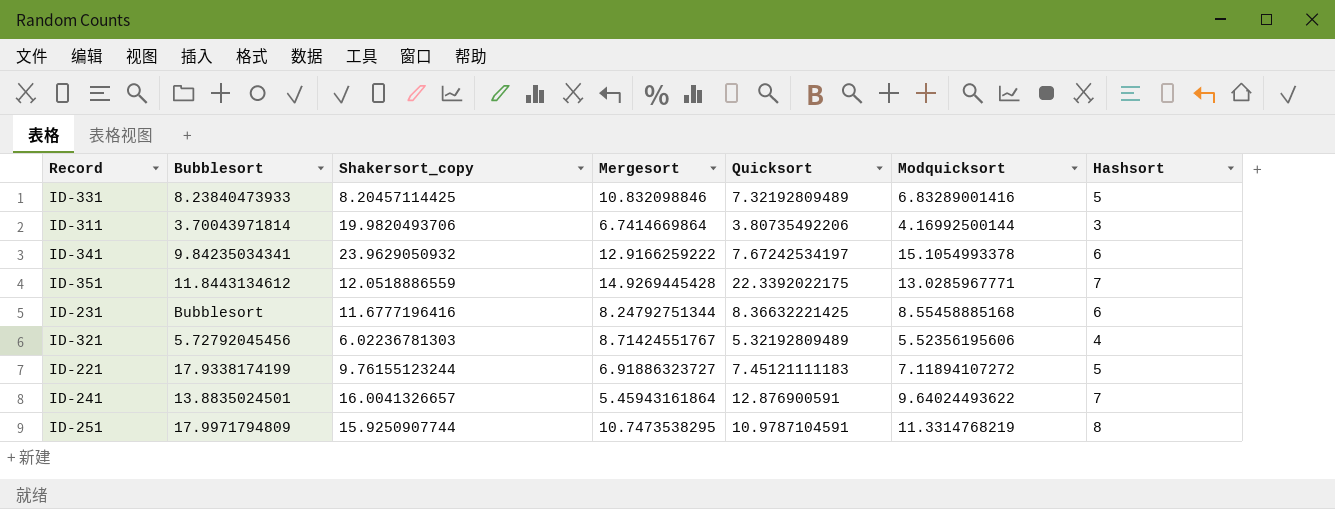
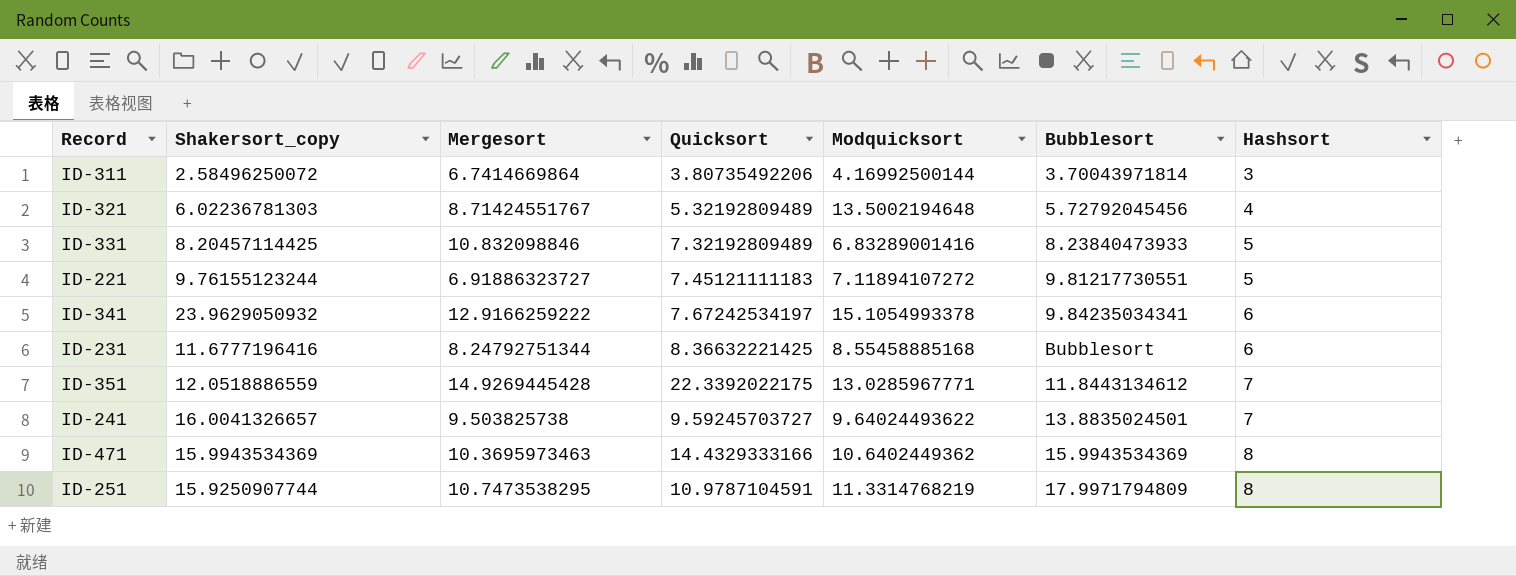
row order: none -> Hashsort ascending
column Bubblesort | position: 2 -> 6
ID-311 | Shakersort_copy: 19.9820493706 -> 2.58496250072
ID-321 | Modquicksort: 5.52356195606 -> 13.5002194648
ID-221 | Bubblesort: 17.9338174199 -> 9.81217730551
ID-241 | Mergesort: 5.45943161864 -> 9.503825738
ID-241 | Quicksort: 12.876900591 -> 9.59245703727
row ID-471: none -> 15.9943534369 | 10.3695973463 | 14.4329333166 | 10.6402449362 | 15.9943534369 | 8

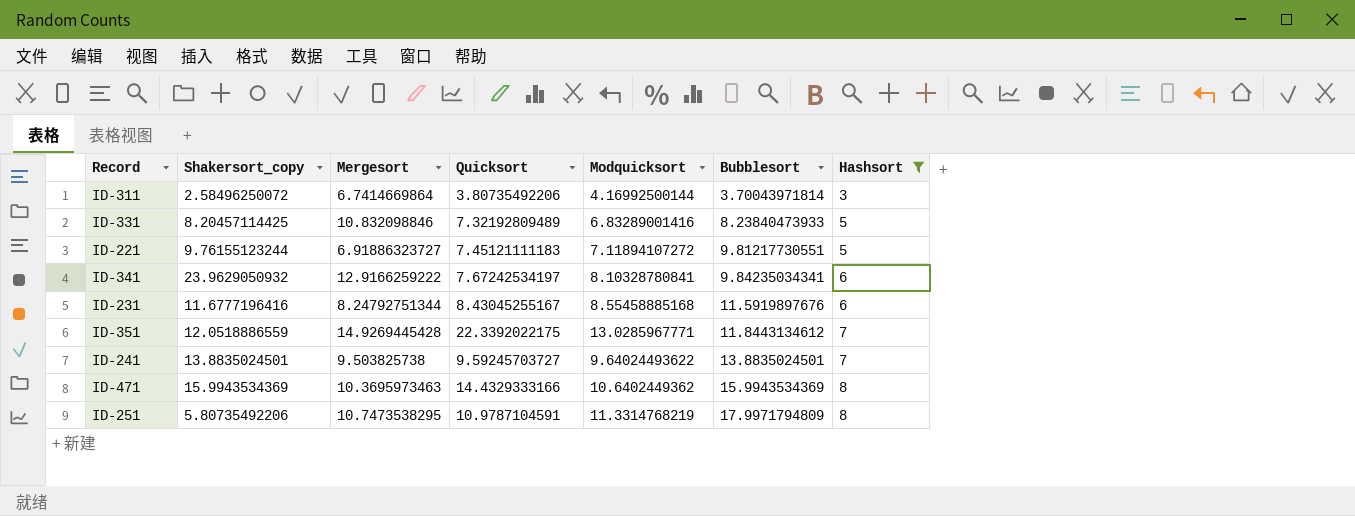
filter: none -> Hashsort != 4
ID-341 | Modquicksort: 15.1054993378 -> 8.10328780841
ID-231 | Quicksort: 8.36632221425 -> 8.43045255167
ID-231 | Bubblesort: Bubblesort -> 11.5919897676
ID-241 | Shakersort_copy: 16.0041326657 -> 13.8835024501
ID-251 | Shakersort_copy: 15.9250907744 -> 5.80735492206

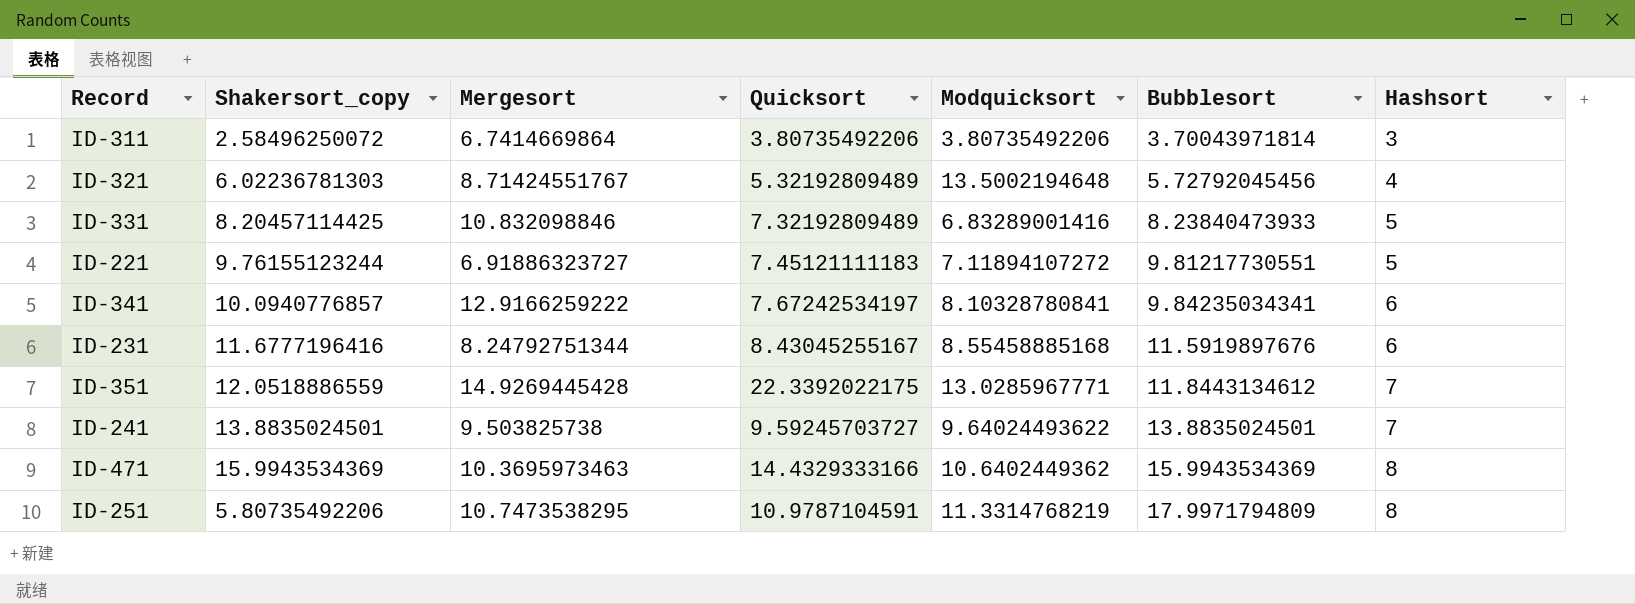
filter: Hashsort != 4 -> none
ID-311 | Modquicksort: 4.16992500144 -> 3.80735492206
ID-341 | Shakersort_copy: 23.9629050932 -> 10.0940776857

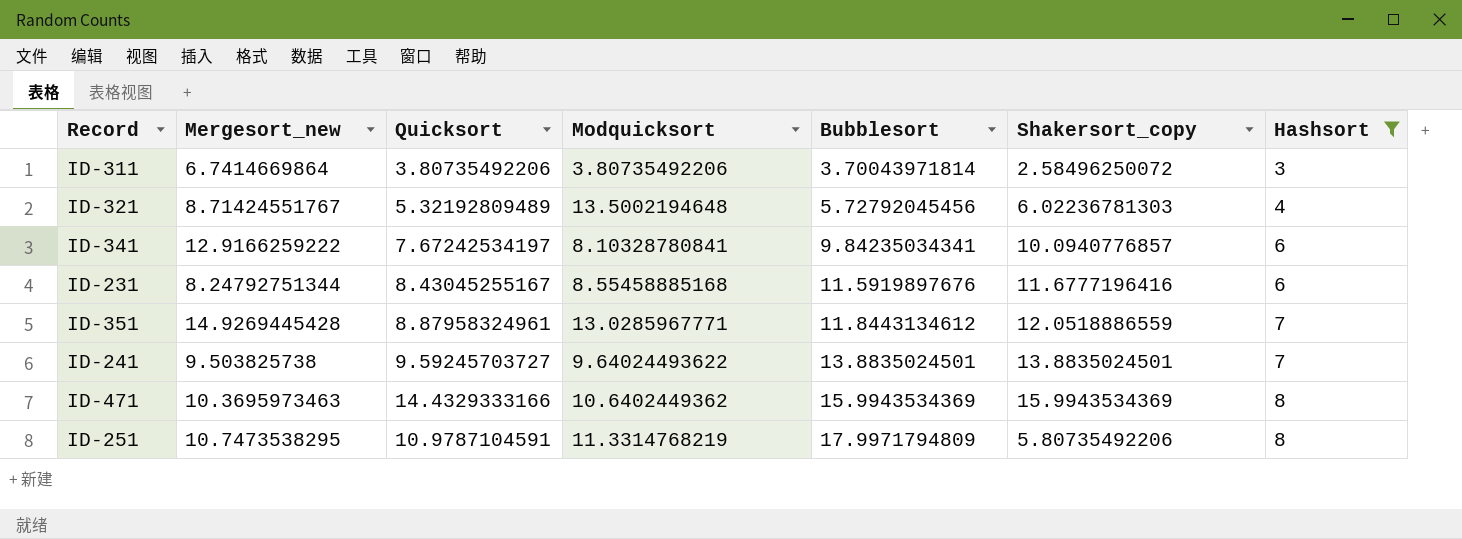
filter: none -> Hashsort != 5
column name: Mergesort -> Mergesort_new
column Shakersort_copy | position: 2 -> 6
ID-351 | Quicksort: 22.3392022175 -> 8.87958324961

